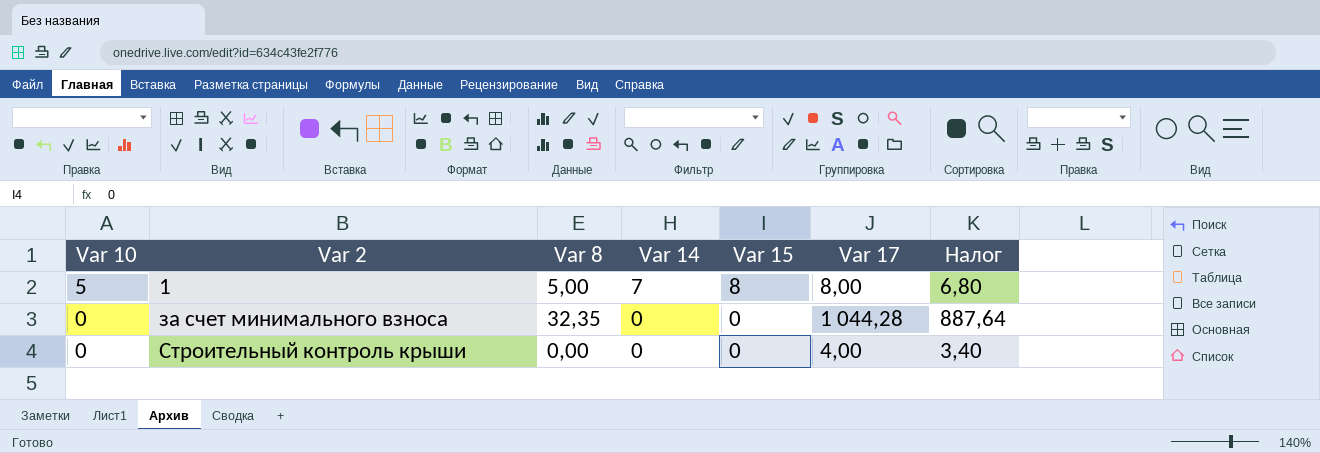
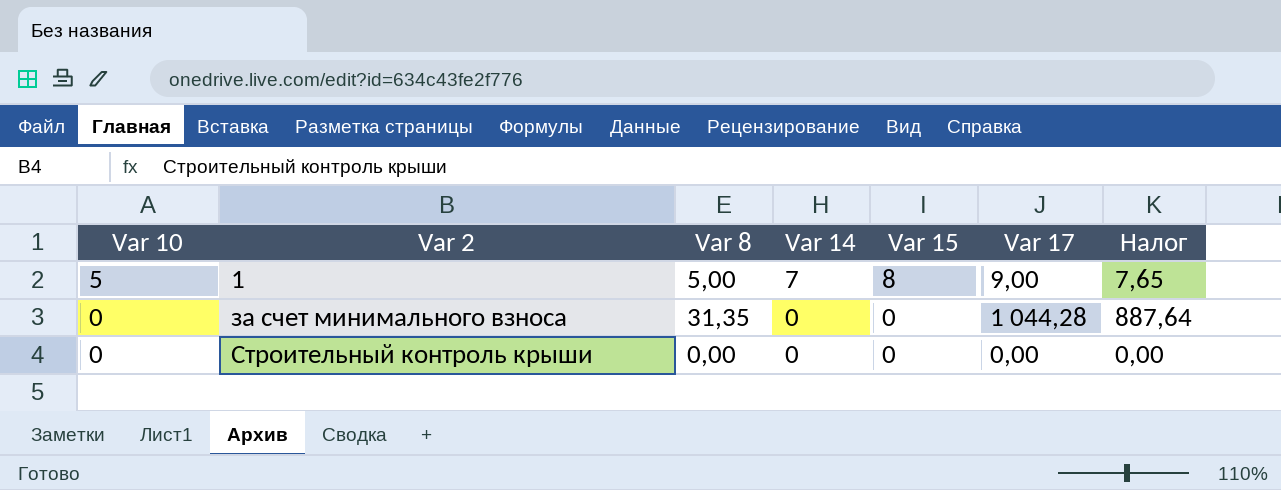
1 | Var 17: 8,00 -> 9,00
1 | Налог: 6,80 -> 7,65
за счет минимального взноса | Var 8: 32,35 -> 31,35
Строительный контроль крыши | Var 17: 4,00 -> 0,00
Строительный контроль крыши | Налог: 3,40 -> 0,00

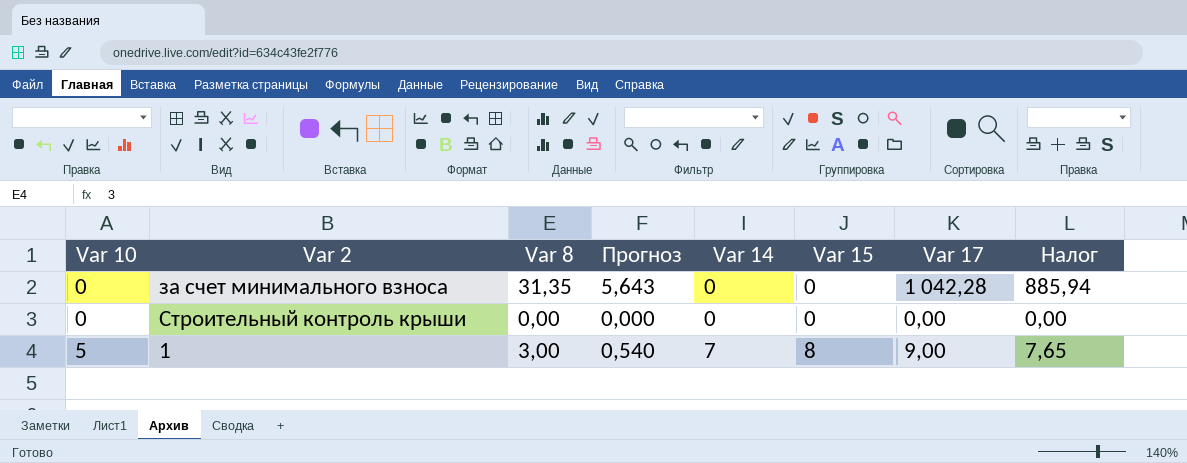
row order: Var 10 descending -> Var 10 ascending
column Прогноз | formula: none -> [Var 8] * 0,18
за счет минимального взноса | Var 17: 1 044,28 -> 1 042,28
за счет минимального взноса | Налог: 887,64 -> 885,94
1 | Var 8: 5,00 -> 3,00

